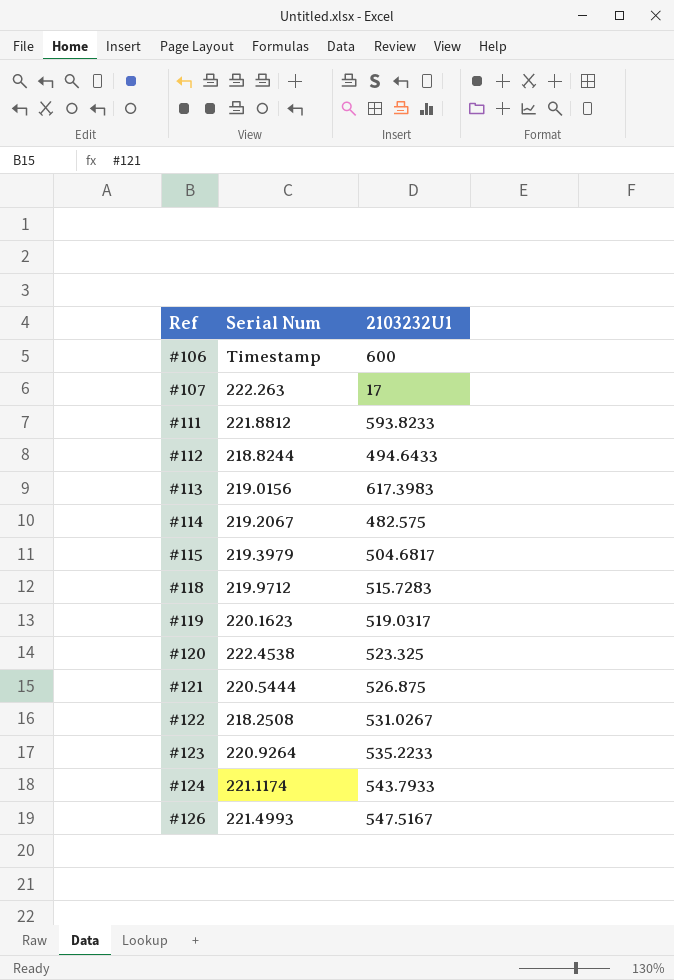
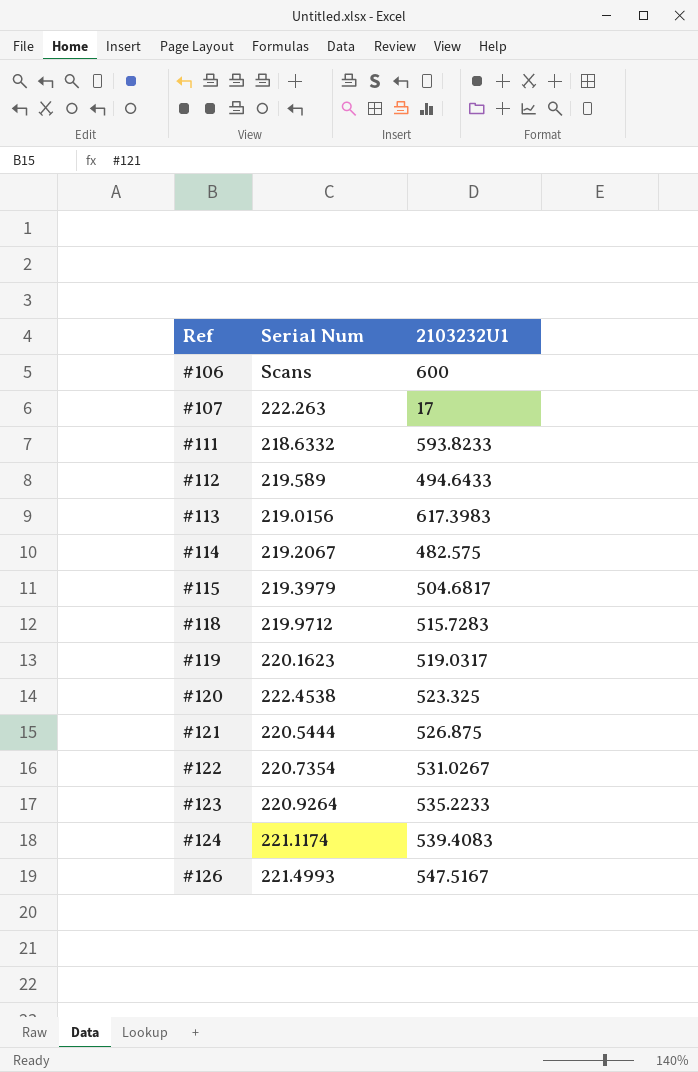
#106 | Serial Num: Timestamp -> Scans
#111 | Serial Num: 221.8812 -> 218.6332
#112 | Serial Num: 218.8244 -> 219.589
#122 | Serial Num: 218.2508 -> 220.7354
#124 | 2103232U1: 543.7933 -> 539.4083

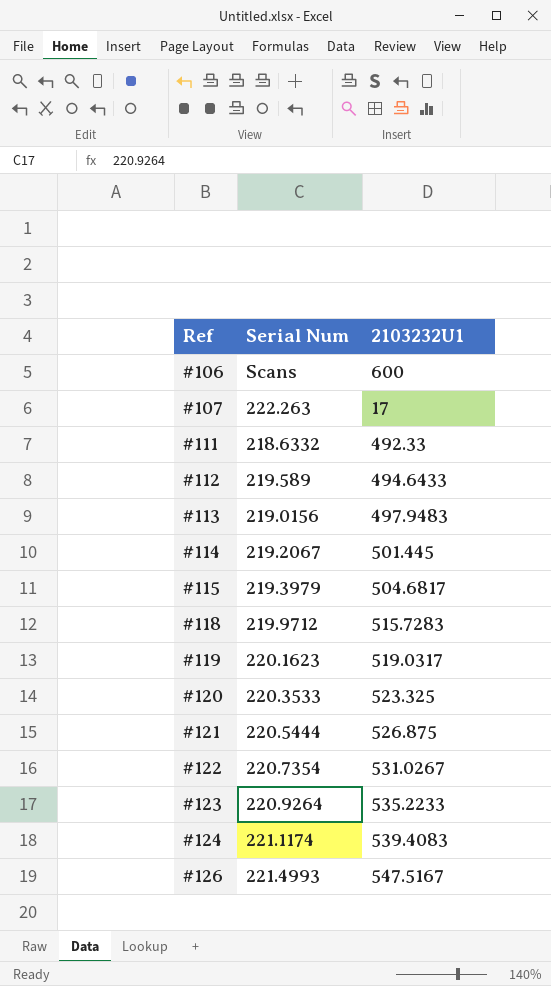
#111 | 2103232U1: 593.8233 -> 492.33
#113 | 2103232U1: 617.3983 -> 497.9483
#114 | 2103232U1: 482.575 -> 501.445
#120 | Serial Num: 222.4538 -> 220.3533

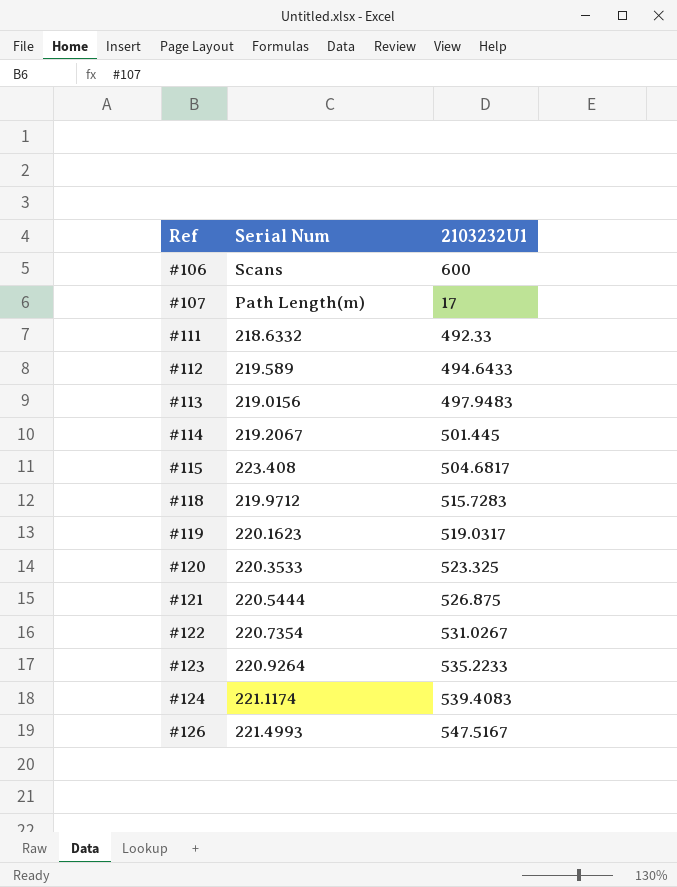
#107 | Serial Num: 222.263 -> Path Length(m)
#115 | Serial Num: 219.3979 -> 223.408

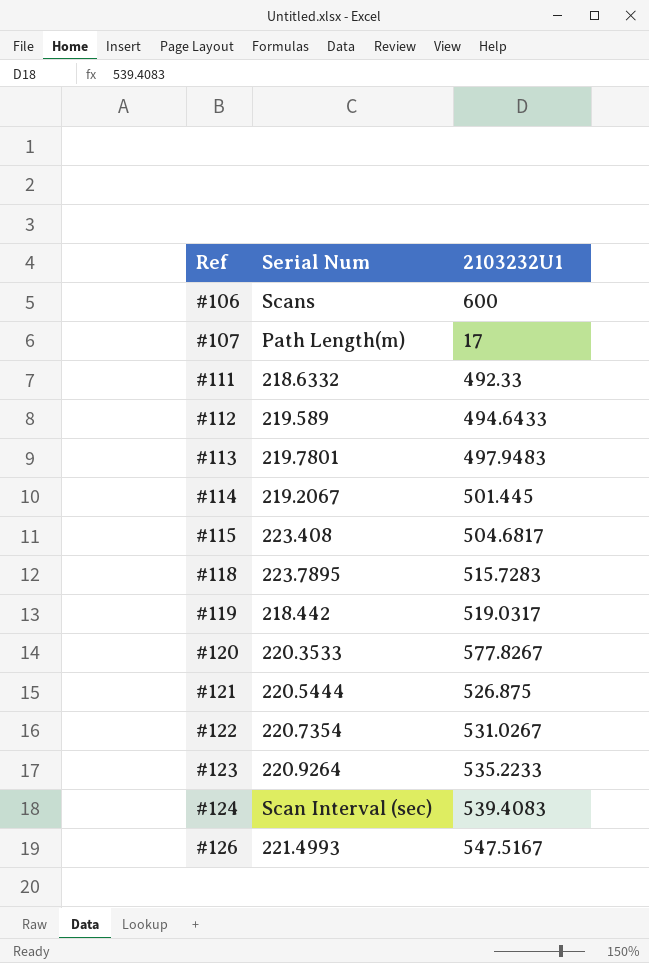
#113 | Serial Num: 219.0156 -> 219.7801
#118 | Serial Num: 219.9712 -> 223.7895
#119 | Serial Num: 220.1623 -> 218.442
#120 | 2103232U1: 523.325 -> 577.8267
#124 | Serial Num: 221.1174 -> Scan Interval (sec)

